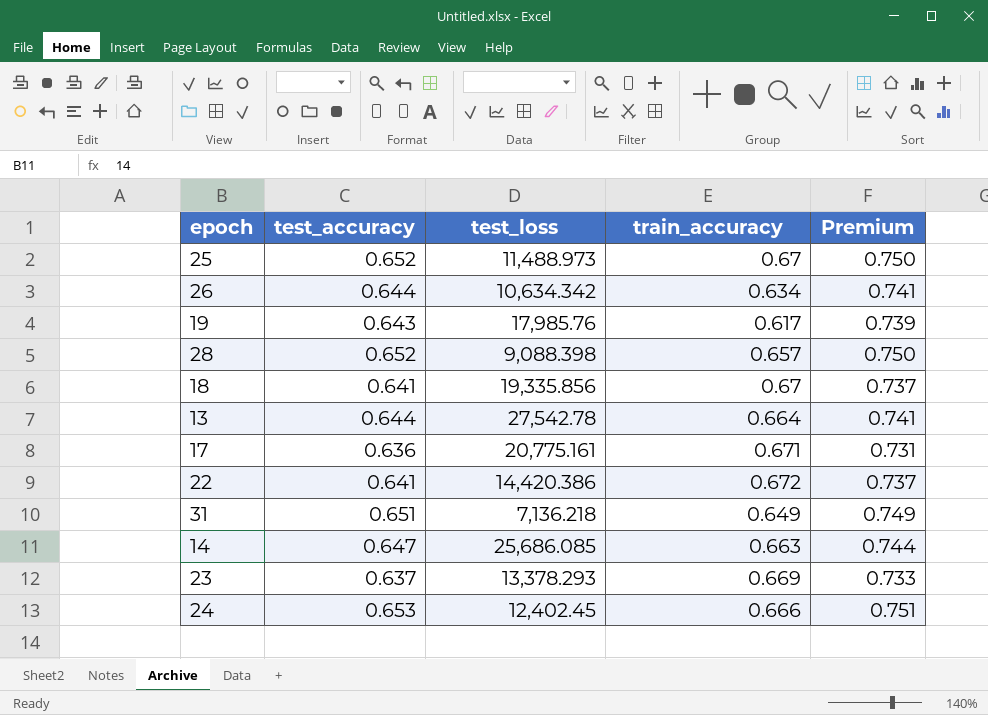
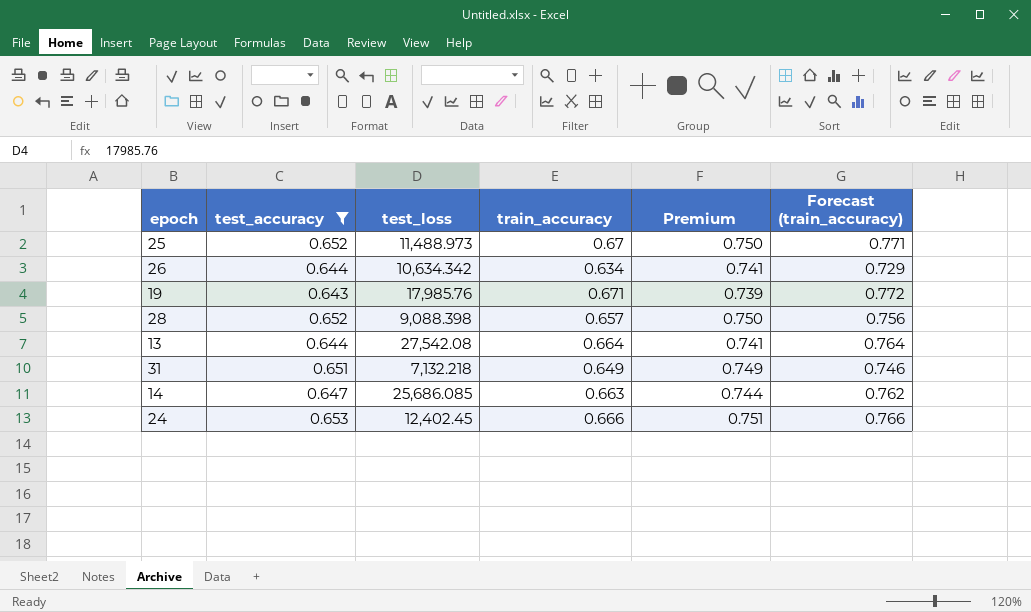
filter: none -> test_accuracy >= 0.643
column Forecast (train_accuracy) | formula: none -> [train_accuracy] * 1.15
19 | train_accuracy: 0.617 -> 0.671
13 | test_loss: 27,542.78 -> 27,542.08
31 | test_loss: 7,136.218 -> 7,132.218

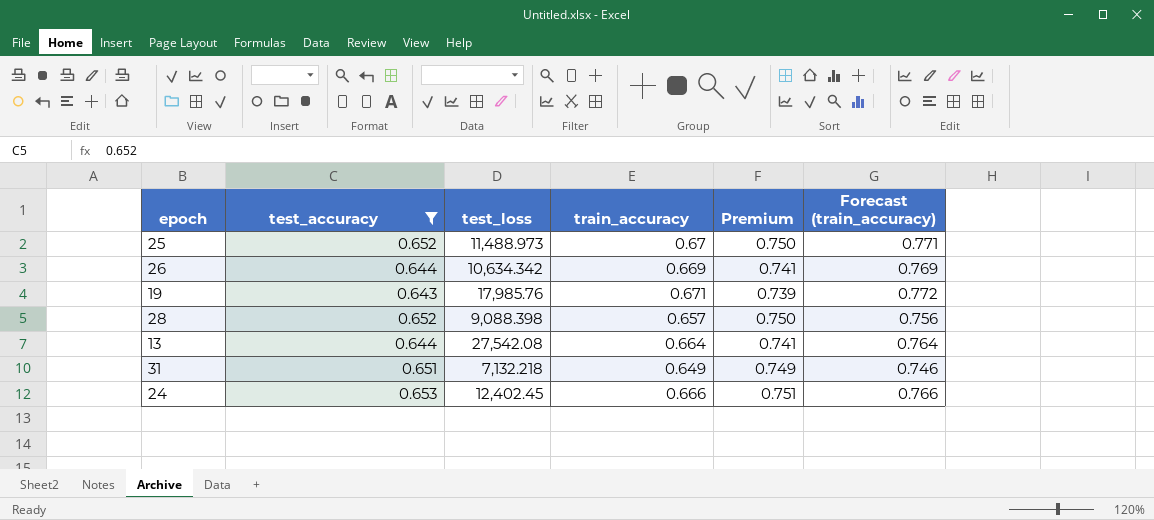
row 14: 0.647 | 25,686.085 | 0.663 | 0.744 | 0.762 -> none
26 | train_accuracy: 0.634 -> 0.669
26 | Forecast (train_accuracy): 0.729 -> 0.769

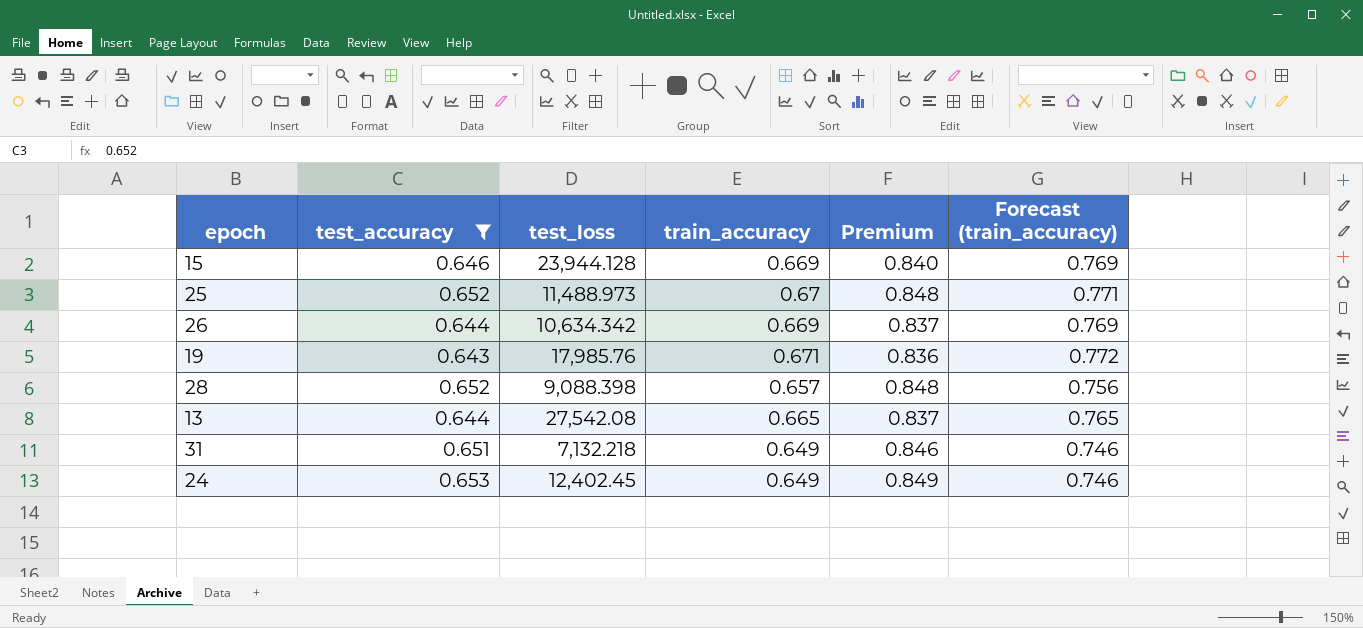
column Premium | formula: [test_accuracy] * 1.15 -> [test_accuracy] * 1.3
row 15: none -> 0.646 | 23,944.128 | 0.669 | 0.840 | 0.769
13 | train_accuracy: 0.664 -> 0.665
13 | Forecast (train_accuracy): 0.764 -> 0.765
24 | train_accuracy: 0.666 -> 0.649
24 | Forecast (train_accuracy): 0.766 -> 0.746

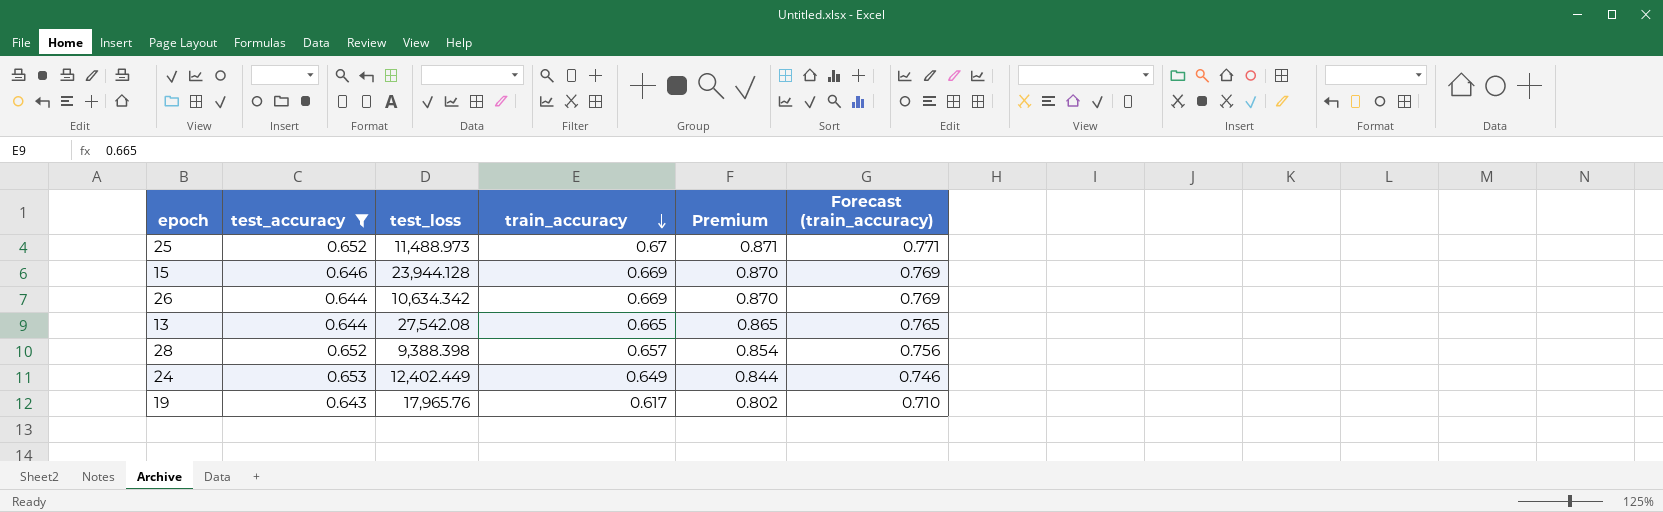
row order: none -> train_accuracy descending
column Premium | formula: [test_accuracy] * 1.3 -> [train_accuracy] * 1.3
row 31: 0.651 | 7,132.218 | 0.649 | 0.846 | 0.746 -> none
28 | test_loss: 9,088.398 -> 9,388.398
24 | test_loss: 12,402.45 -> 12,402.449
19 | test_loss: 17,985.76 -> 17,965.76
19 | train_accuracy: 0.671 -> 0.617
19 | Forecast (train_accuracy): 0.772 -> 0.710

